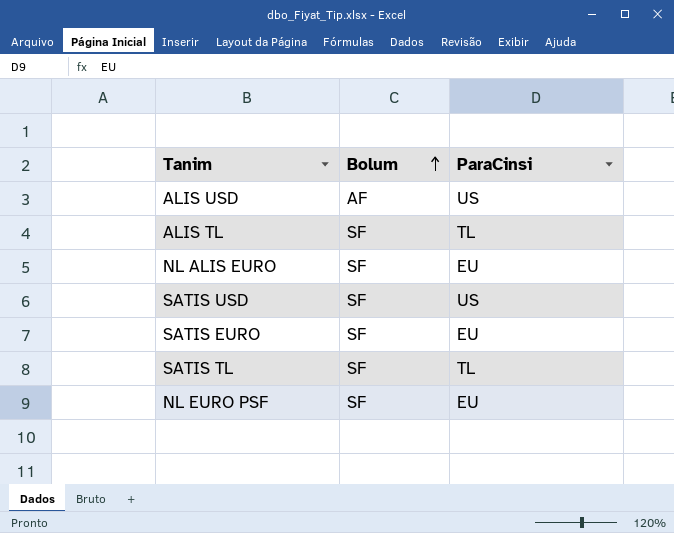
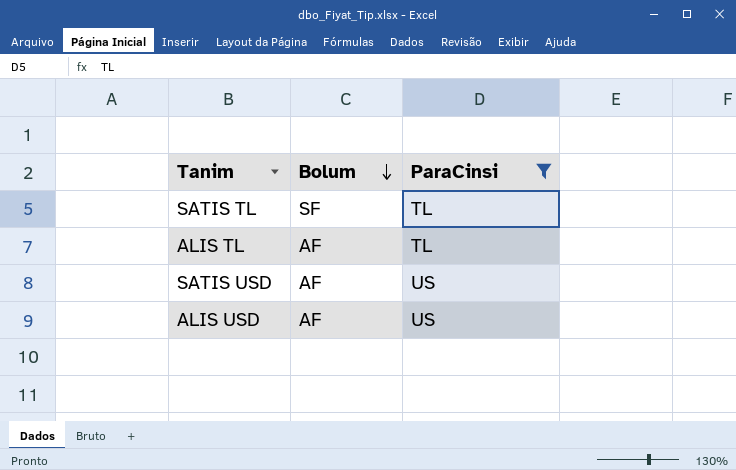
filter: none -> ParaCinsi != EU
row order: Bolum ascending -> Bolum descending
ALIS TL | Bolum: SF -> AF
SATIS USD | Bolum: SF -> AF

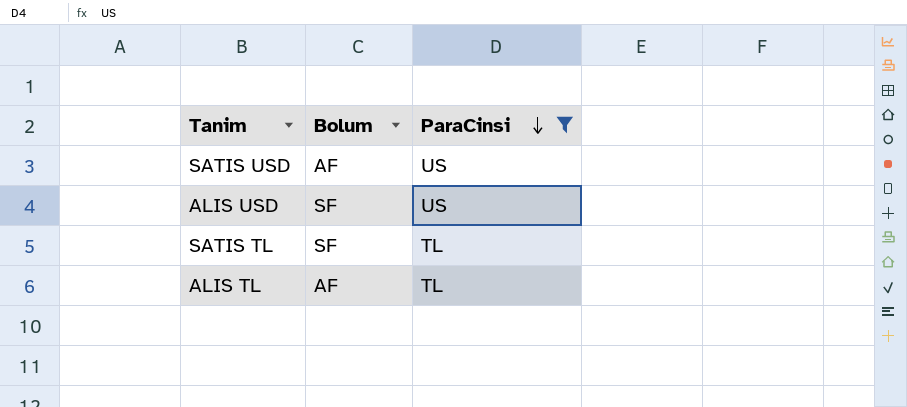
row order: Bolum descending -> ParaCinsi descending
ALIS USD | Bolum: AF -> SF

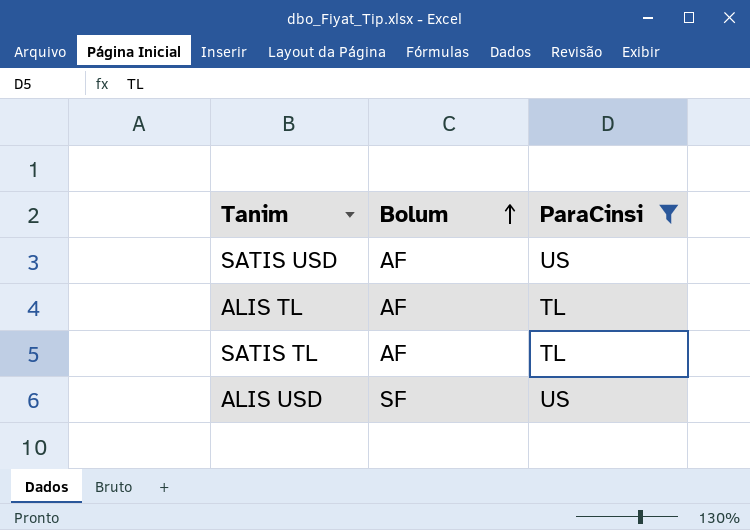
row order: ParaCinsi descending -> Bolum ascending
SATIS TL | Bolum: SF -> AF

